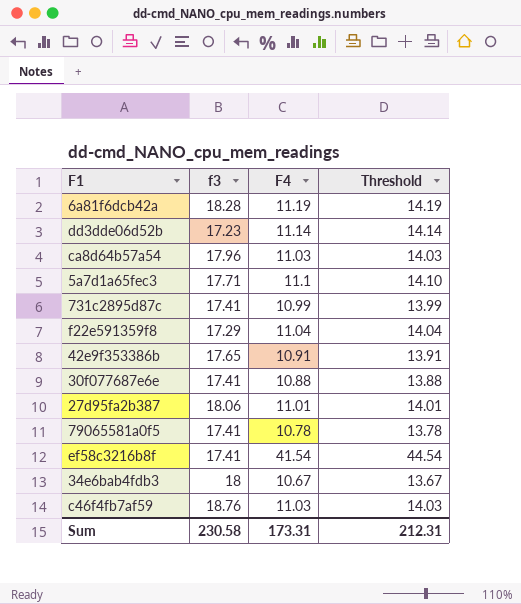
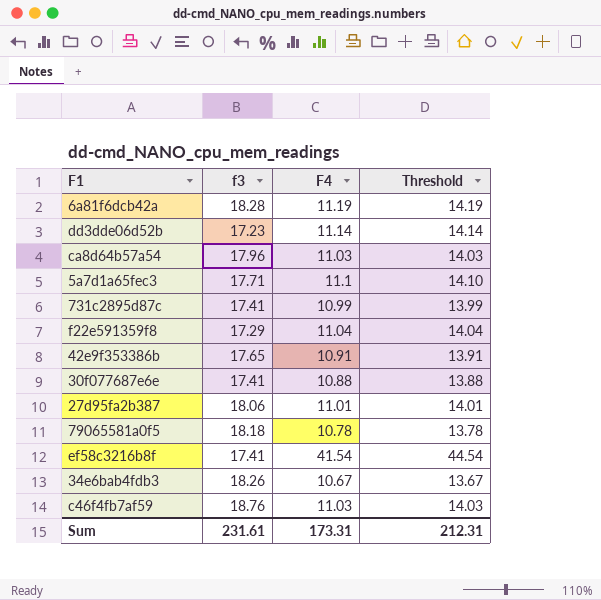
79065581a0f5 | f3: 17.41 -> 18.18
34e6bab4fdb3 | f3: 18 -> 18.26
Sum | f3: 230.58 -> 231.61

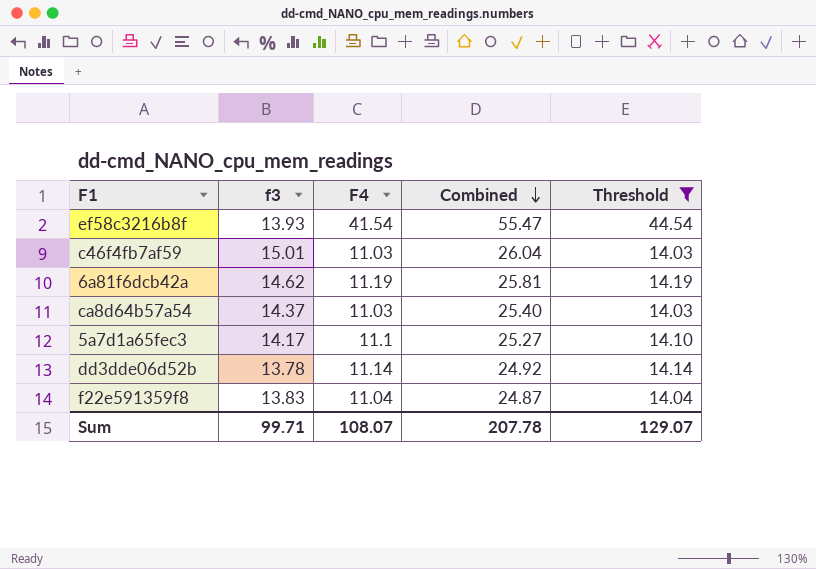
filter: none -> Threshold >= 14.03
row order: none -> Combined descending
column Combined | formula: none -> [f3] + [F4]
ef58c3216b8f | f3: 17.41 -> 13.93
c46f4fb7af59 | f3: 18.76 -> 15.01
6a81f6dcb42a | f3: 18.28 -> 14.62
ca8d64b57a54 | f3: 17.96 -> 14.37
5a7d1a65fec3 | f3: 17.71 -> 14.17
dd3dde06d52b | f3: 17.23 -> 13.78
f22e591359f8 | f3: 17.29 -> 13.83
Sum | f3: 231.61 -> 99.71
Sum | F4: 173.31 -> 108.07
Sum | Threshold: 212.31 -> 129.07

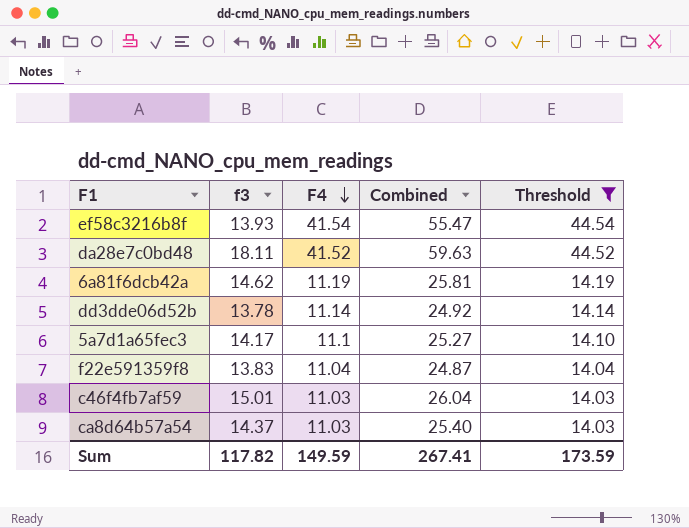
row order: Combined descending -> F4 descending
row da28e7c0bd48: none -> 18.11 | 41.52 | 59.63 | 44.52
Sum | f3: 99.71 -> 117.82
Sum | F4: 108.07 -> 149.59
Sum | Combined: 207.78 -> 267.41
Sum | Threshold: 129.07 -> 173.59

